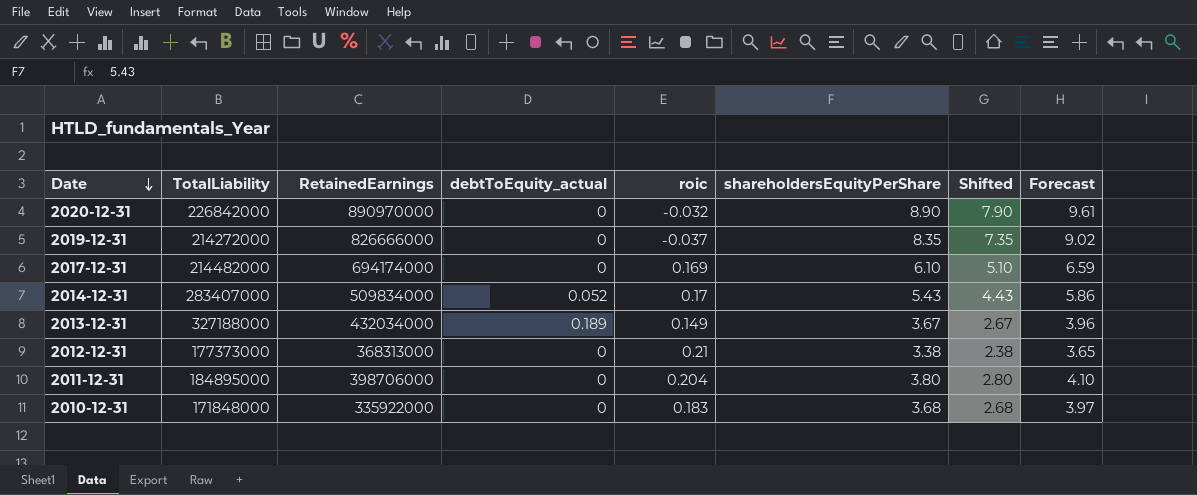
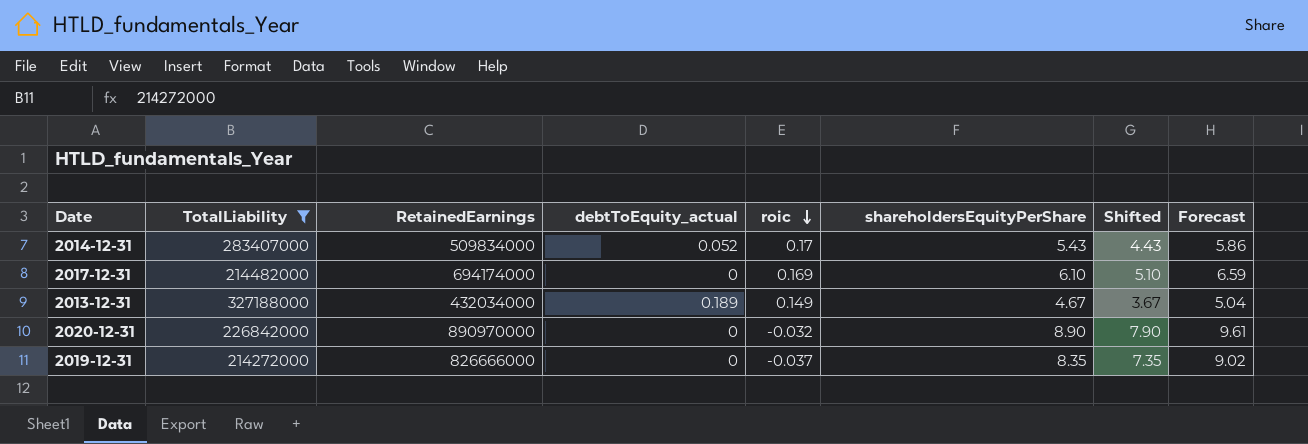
filter: none -> TotalLiability >= 214272000
row order: Date descending -> roic descending
2013-12-31 | shareholdersEquityPerShare: 3.67 -> 4.67
2013-12-31 | Shifted: 2.67 -> 3.67
2013-12-31 | Forecast: 3.96 -> 5.04

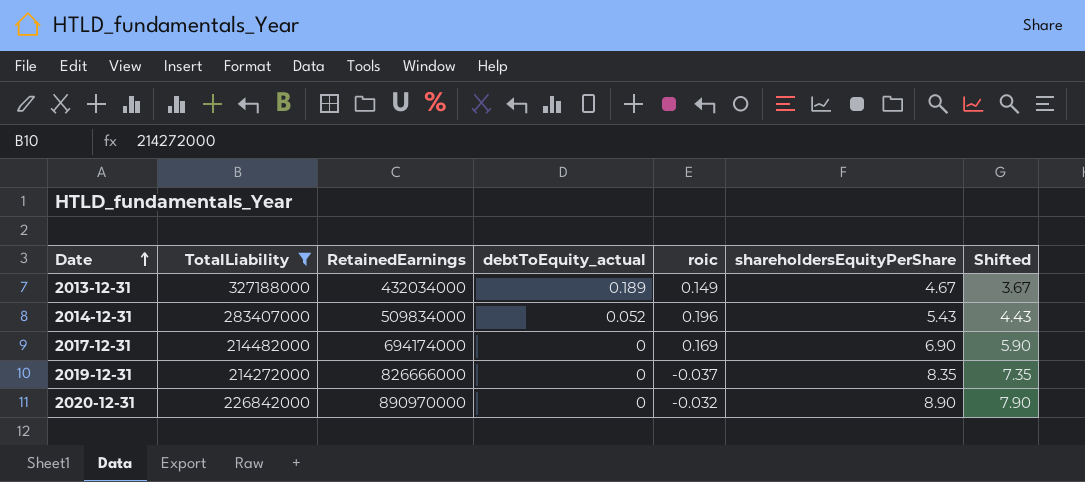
row order: roic descending -> Date ascending
column Forecast | formula: [shareholdersEquityPerShare] * 1.08 -> none
2014-12-31 | roic: 0.17 -> 0.196
2017-12-31 | shareholdersEquityPerShare: 6.10 -> 6.90
2017-12-31 | Shifted: 5.10 -> 5.90

